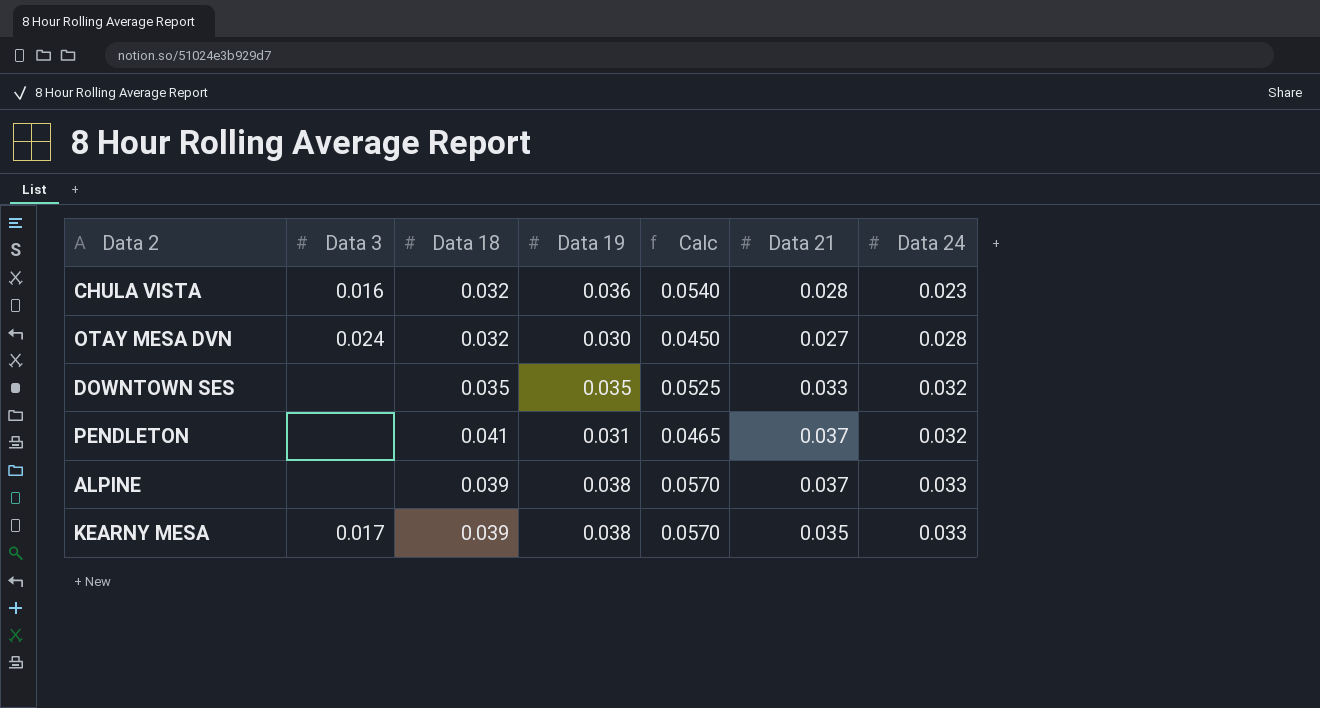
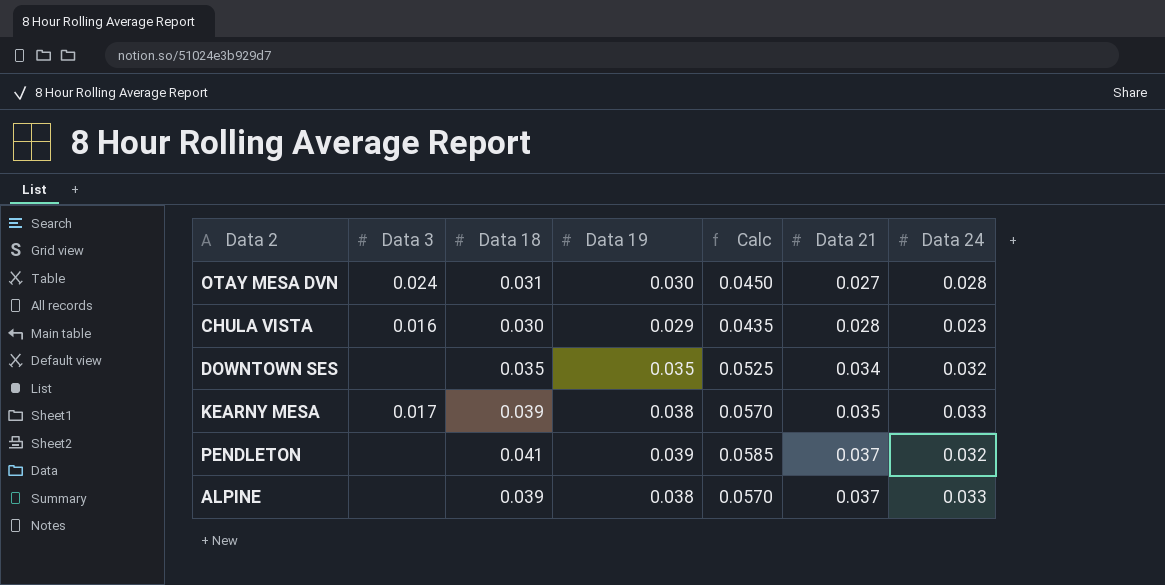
row order: Data 24 ascending -> Data 21 ascending
OTAY MESA DVN | Data 18: 0.032 -> 0.031
CHULA VISTA | Data 18: 0.032 -> 0.030
CHULA VISTA | Data 19: 0.036 -> 0.029
CHULA VISTA | Calc: 0.0540 -> 0.0435
DOWNTOWN SES | Data 21: 0.033 -> 0.034
PENDLETON | Data 19: 0.031 -> 0.039
PENDLETON | Calc: 0.0465 -> 0.0585

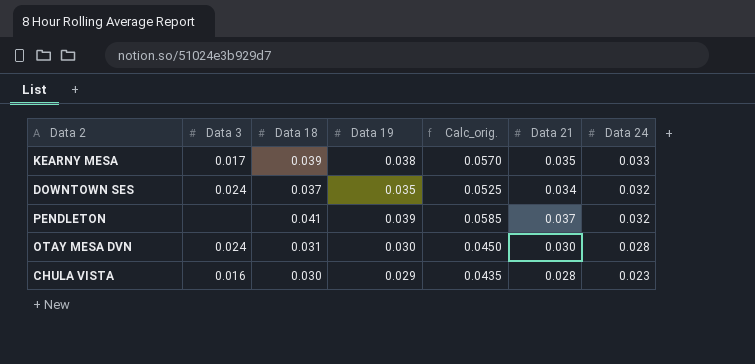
row order: Data 21 ascending -> Data 24 descending
column name: Calc -> Calc_orig.
row ALPINE: none | 0.039 | 0.038 | 0.0570 | 0.037 | 0.033 -> none
DOWNTOWN SES | Data 3: none -> 0.024
DOWNTOWN SES | Data 18: 0.035 -> 0.037
OTAY MESA DVN | Data 21: 0.027 -> 0.030

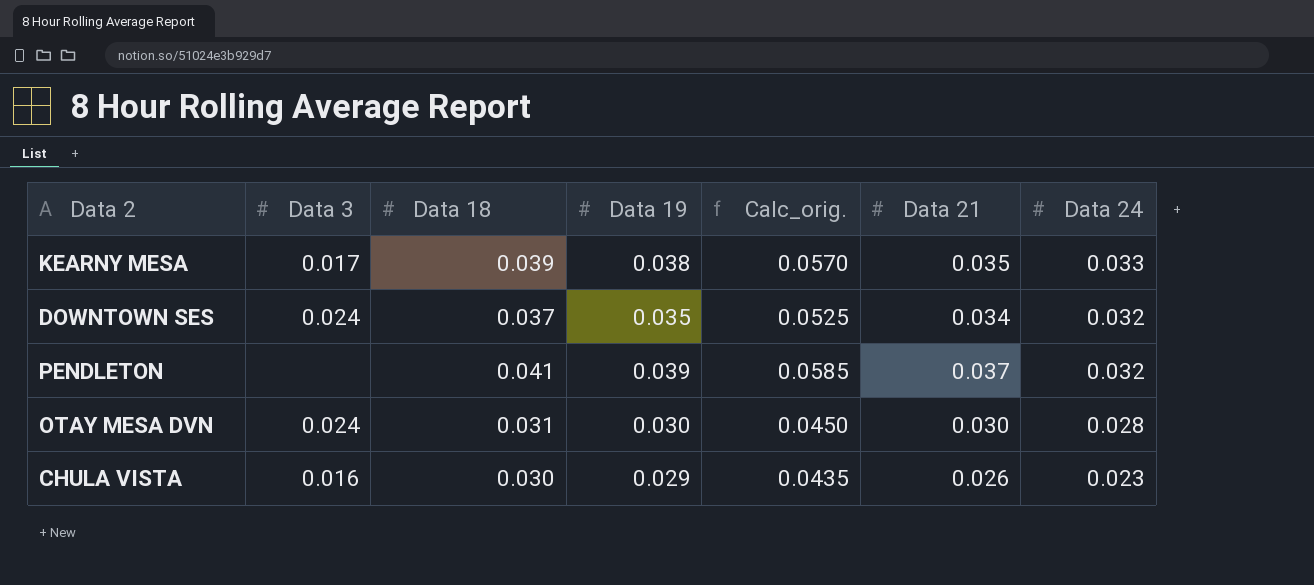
CHULA VISTA | Data 21: 0.028 -> 0.026

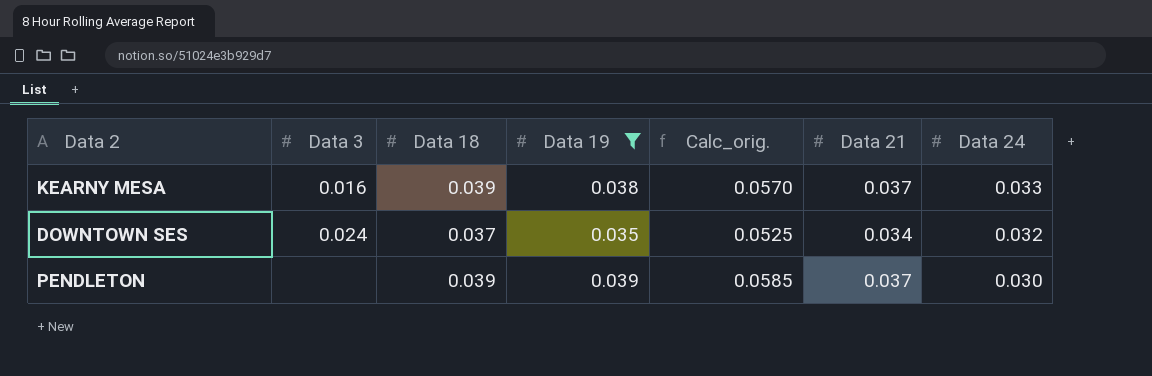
filter: none -> Data 19 >= 0.035
KEARNY MESA | Data 3: 0.017 -> 0.016
KEARNY MESA | Data 21: 0.035 -> 0.037
PENDLETON | Data 18: 0.041 -> 0.039
PENDLETON | Data 24: 0.032 -> 0.030

